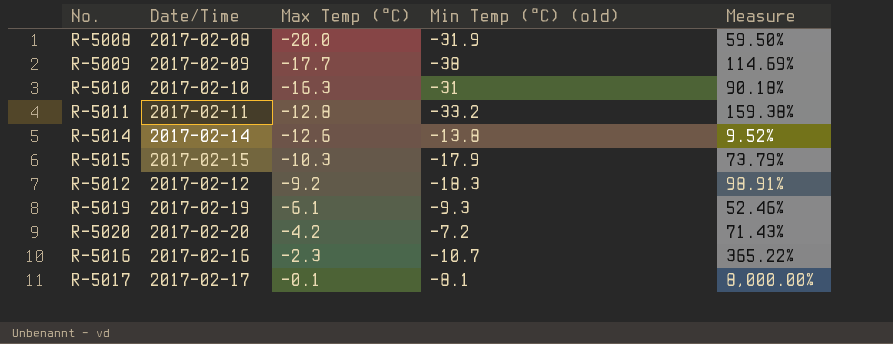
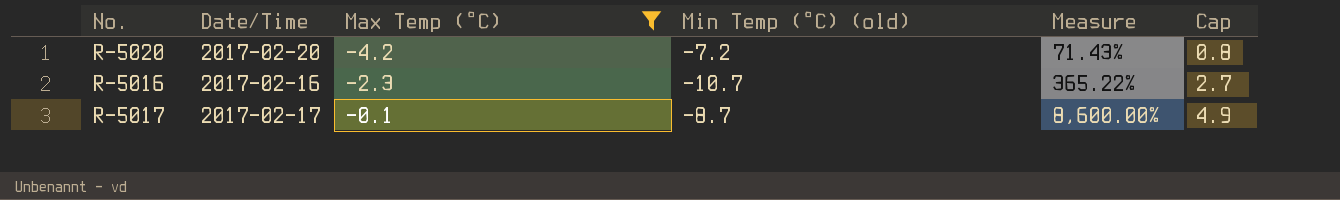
filter: none -> Max Temp (°C) >= -4.2
column Cap | formula: none -> [Max Temp (°C)] + 5
R-5017 | Min Temp (°C) (old): -8.1 -> -8.7
R-5017 | Measure: 8,000.00% -> 8,600.00%

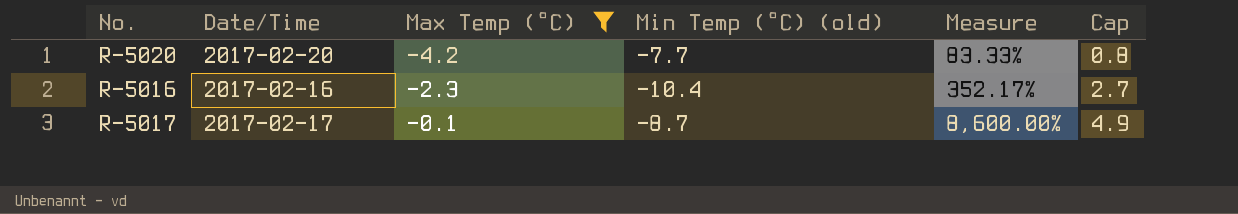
R-5020 | Min Temp (°C) (old): -7.2 -> -7.7
R-5020 | Measure: 71.43% -> 83.33%
R-5016 | Min Temp (°C) (old): -10.7 -> -10.4
R-5016 | Measure: 365.22% -> 352.17%

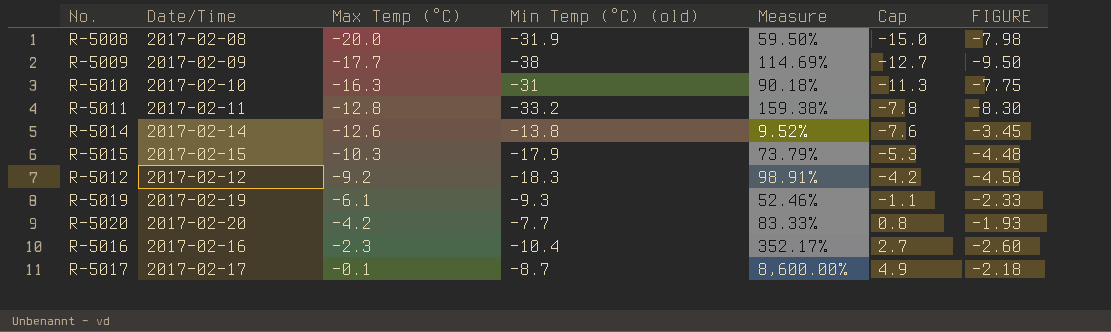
filter: Max Temp (°C) >= -4.2 -> none
column FIGURE | formula: none -> [Min Temp (°C) (old)] * 0.25

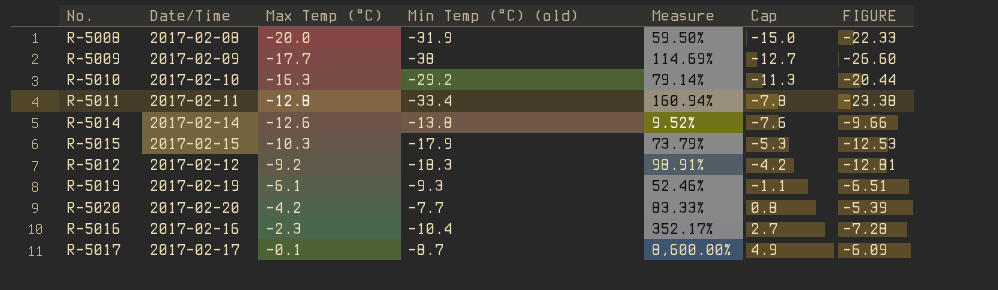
column FIGURE | formula: [Min Temp (°C) (old)] * 0.25 -> [Min Temp (°C) (old)] * 0.7
R-5010 | Min Temp (°C) (old): -31 -> -29.2
R-5010 | Measure: 90.18% -> 79.14%
R-5011 | Min Temp (°C) (old): -33.2 -> -33.4
R-5011 | Measure: 159.38% -> 160.94%

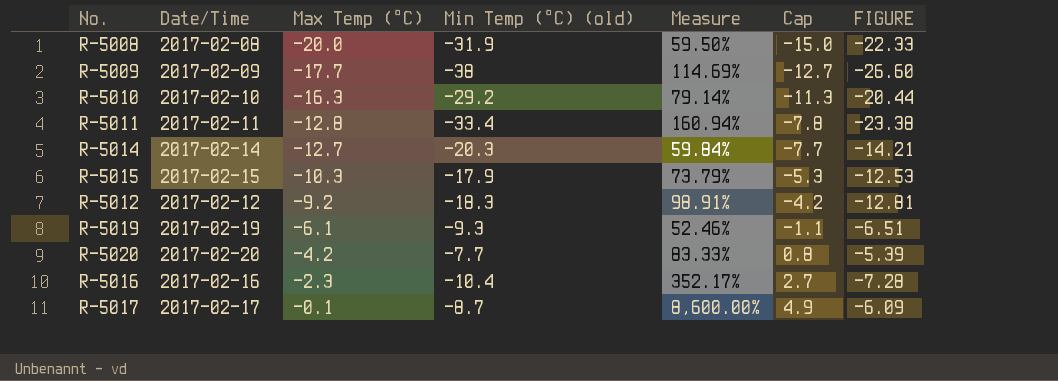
R-5014 | Max Temp (°C): -12.6 -> -12.7
R-5014 | Min Temp (°C) (old): -13.8 -> -20.3
R-5014 | Measure: 9.52% -> 59.84%
R-5014 | Cap: -7.6 -> -7.7
R-5014 | FIGURE: -9.66 -> -14.21

